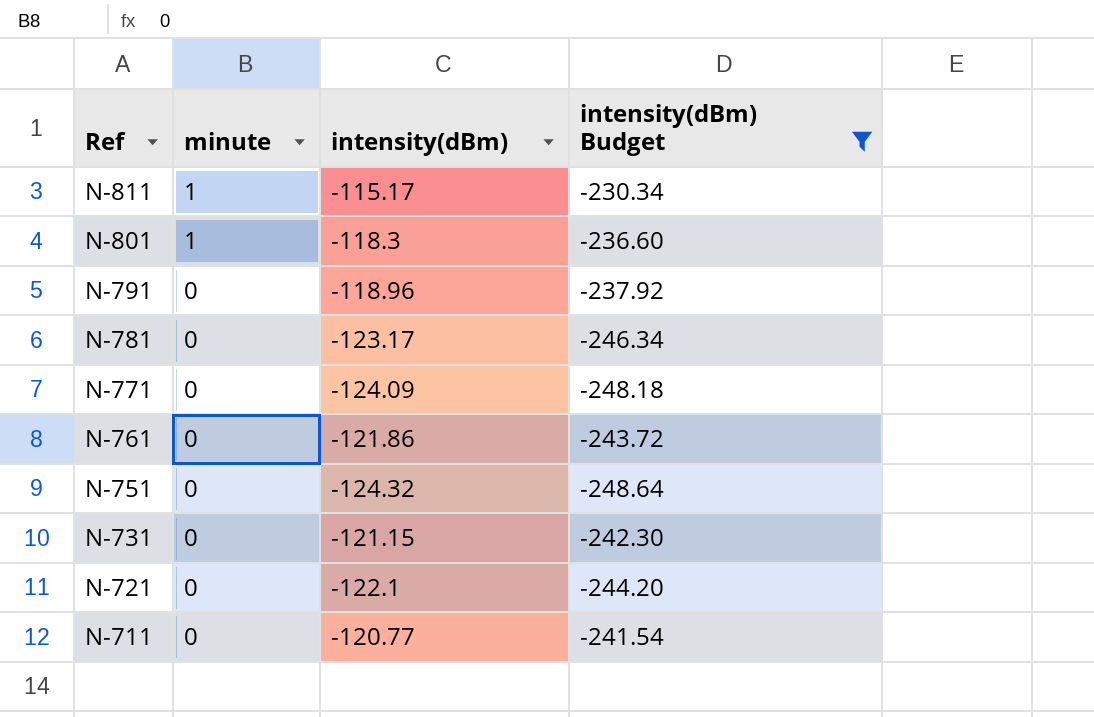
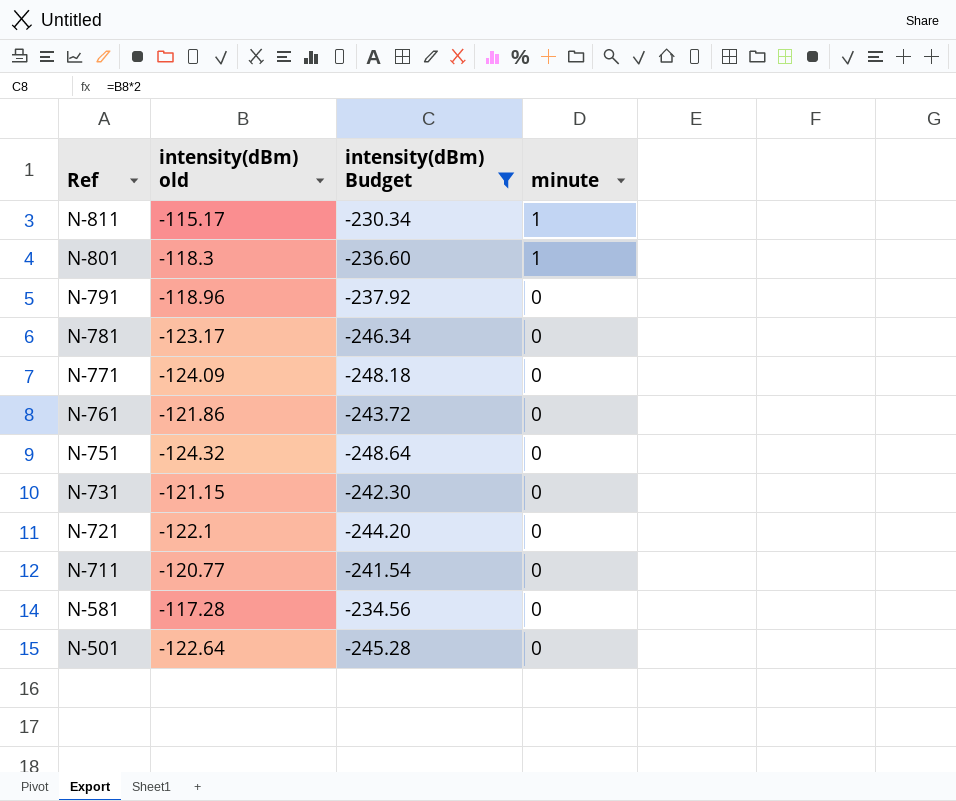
column name: intensity(dBm) -> intensity(dBm) old
column minute | position: 2 -> 4
row N-581: none -> -117.28 | -234.56 | 0
row N-501: none -> -122.64 | -245.28 | 0

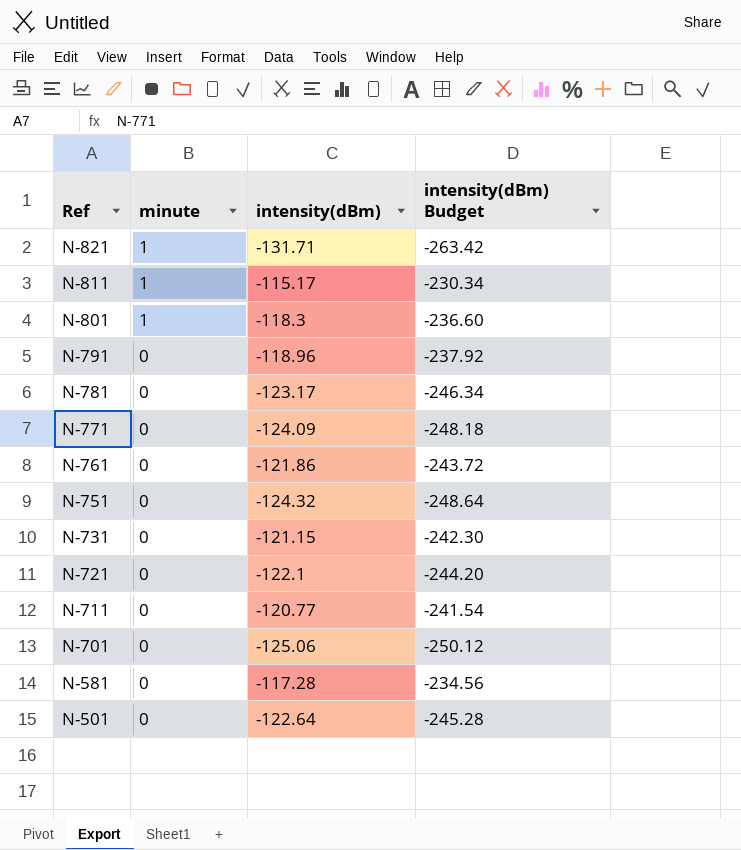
filter: intensity(dBm) Budget >= -248.64 -> none
column minute | position: 4 -> 2
column name: intensity(dBm) old -> intensity(dBm)

